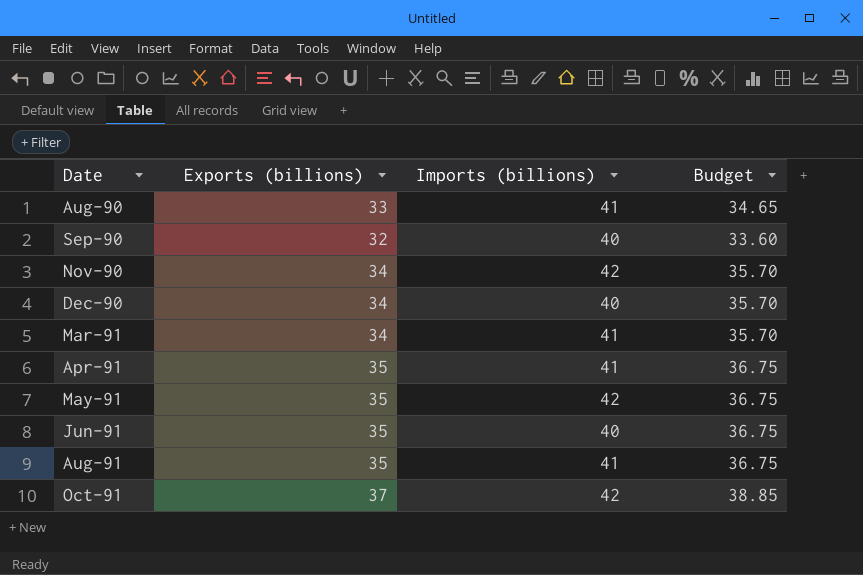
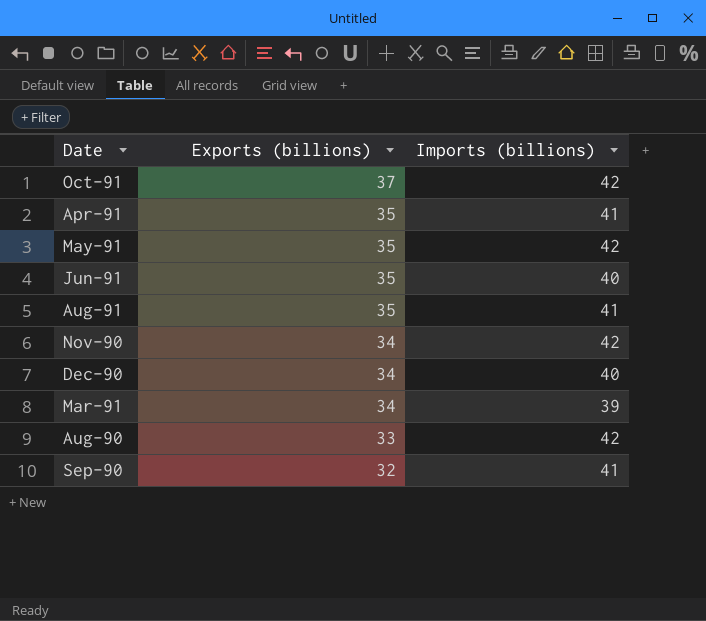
row order: Date ascending -> Exports (billions) descending
column Budget | formula: [Exports (billions)] * 1.05 -> none
Mar-91 | Imports (billions): 41 -> 39
Aug-90 | Imports (billions): 41 -> 42
Sep-90 | Imports (billions): 40 -> 41

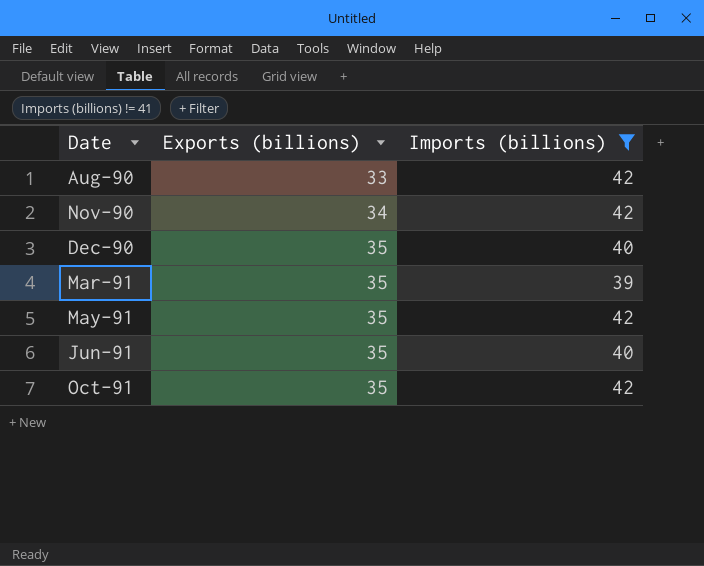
filter: none -> Imports (billions) != 41
row order: Exports (billions) descending -> Date ascending
Dec-90 | Exports (billions): 34 -> 35
Mar-91 | Exports (billions): 34 -> 35
Oct-91 | Exports (billions): 37 -> 35

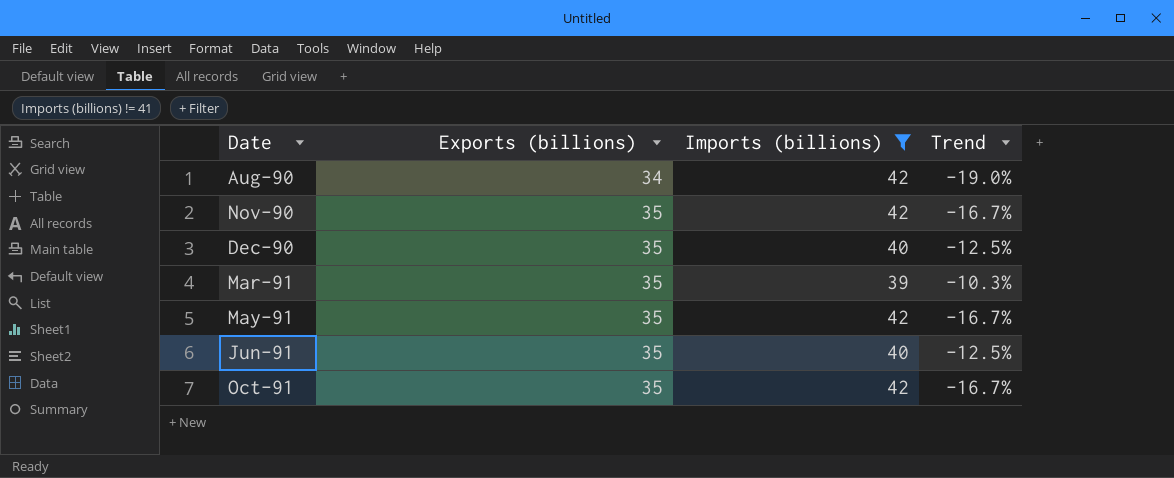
column Trend | formula: none -> ([Exports (billions)] - [Imports (billions)]) / [Imports (billions)]
Aug-90 | Exports (billions): 33 -> 34
Nov-90 | Exports (billions): 34 -> 35

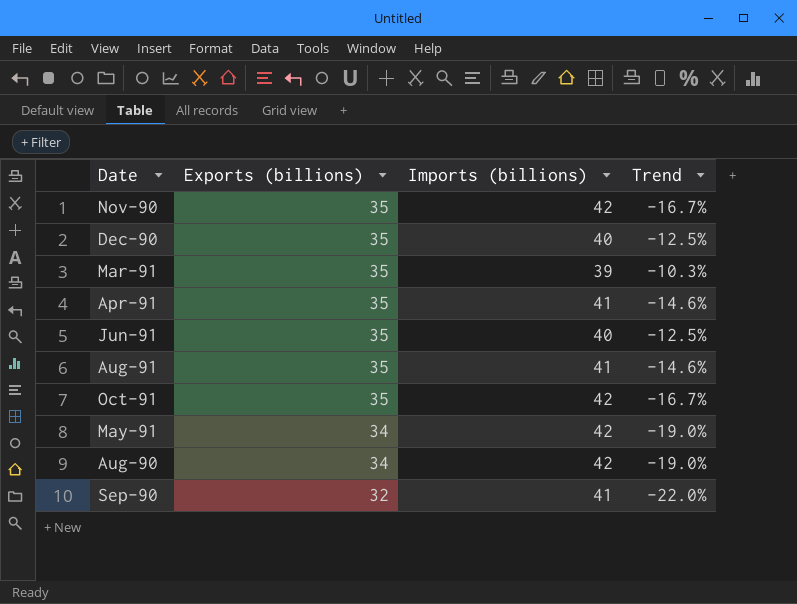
filter: Imports (billions) != 41 -> none
row order: Date ascending -> Exports (billions) descending
May-91 | Exports (billions): 35 -> 34
May-91 | Trend: -16.7% -> -19.0%

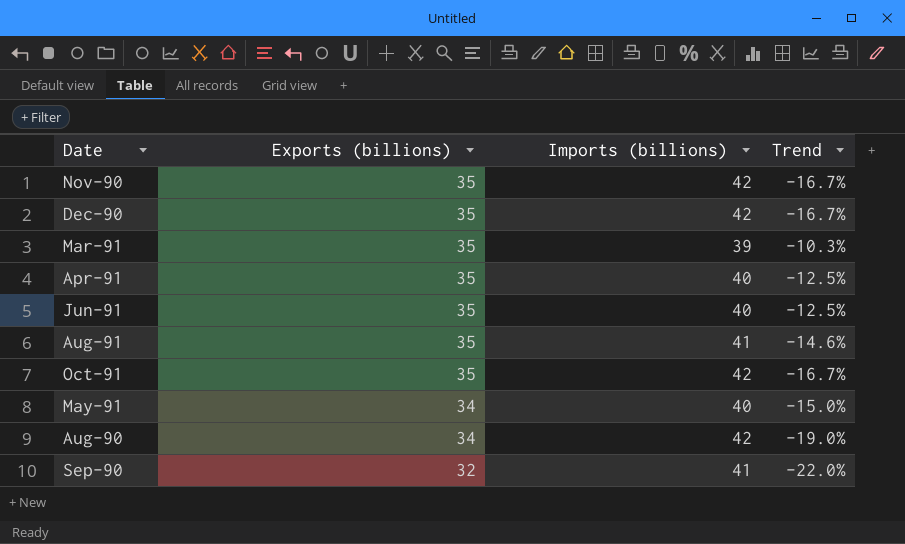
Dec-90 | Imports (billions): 40 -> 42
Dec-90 | Trend: -12.5% -> -16.7%
Apr-91 | Imports (billions): 41 -> 40
Apr-91 | Trend: -14.6% -> -12.5%
May-91 | Imports (billions): 42 -> 40
May-91 | Trend: -19.0% -> -15.0%

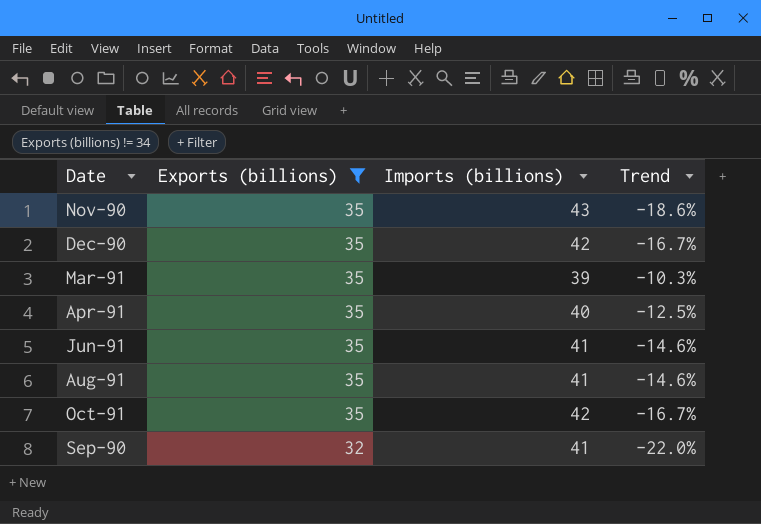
filter: none -> Exports (billions) != 34
Nov-90 | Imports (billions): 42 -> 43
Nov-90 | Trend: -16.7% -> -18.6%
Jun-91 | Imports (billions): 40 -> 41
Jun-91 | Trend: -12.5% -> -14.6%

